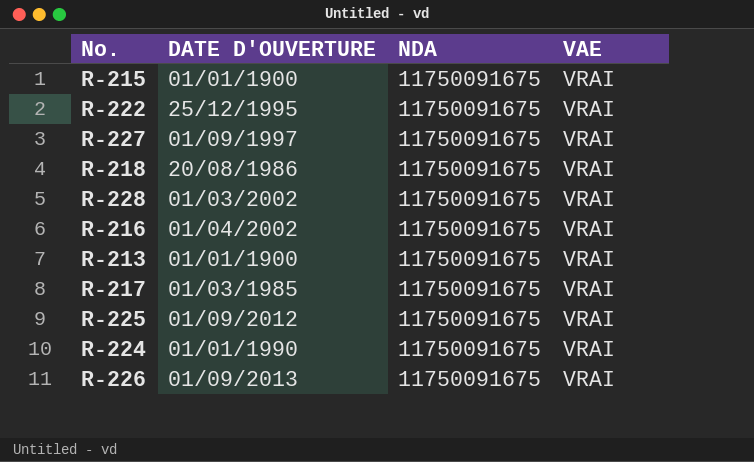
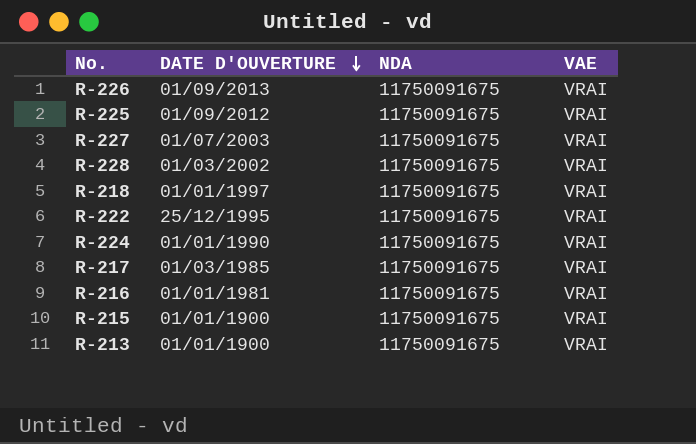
row order: none -> DATE D'OUVERTURE descending
R-227 | DATE D'OUVERTURE: 01/09/1997 -> 01/07/2003
R-218 | DATE D'OUVERTURE: 20/08/1986 -> 01/01/1997
R-216 | DATE D'OUVERTURE: 01/04/2002 -> 01/01/1981

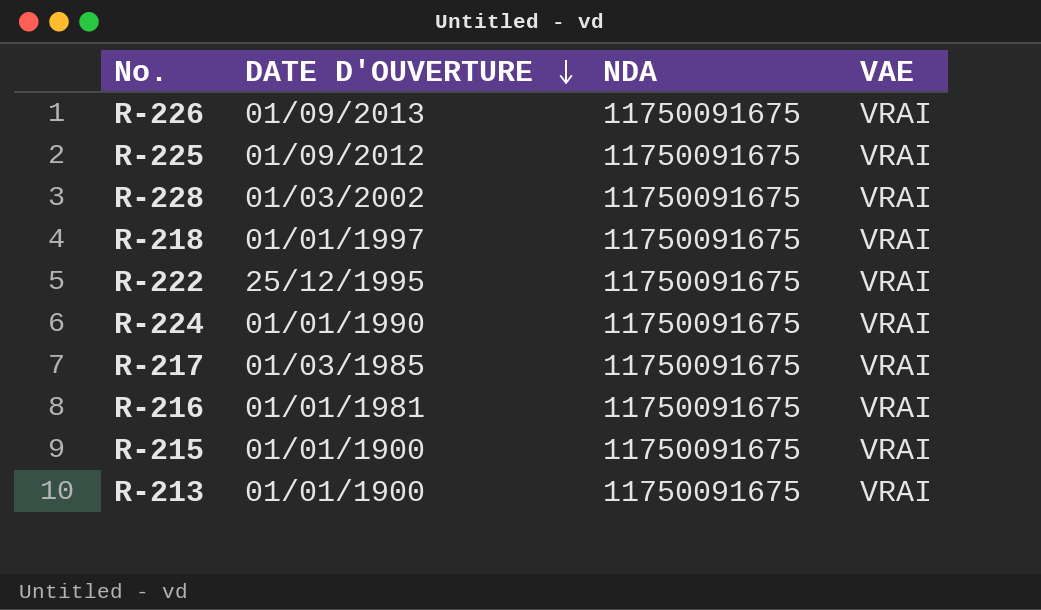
row R-227: 01/07/2003 | 11750091675 | VRAI -> none

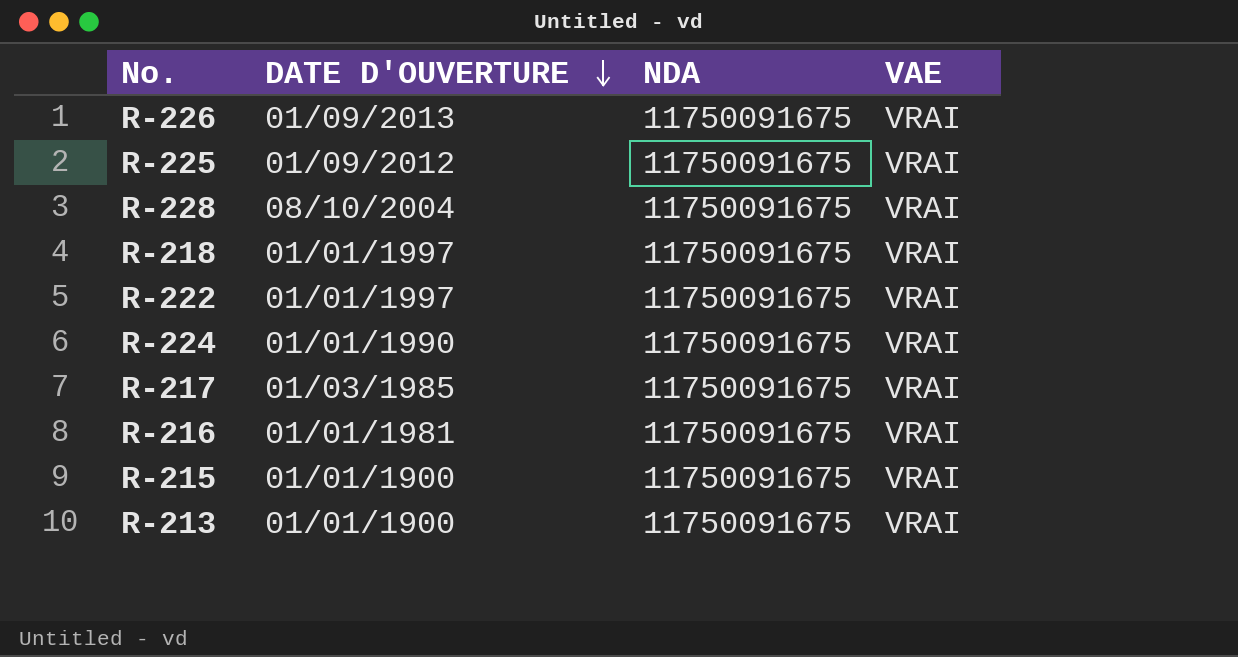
R-228 | DATE D'OUVERTURE: 01/03/2002 -> 08/10/2004
R-222 | DATE D'OUVERTURE: 25/12/1995 -> 01/01/1997

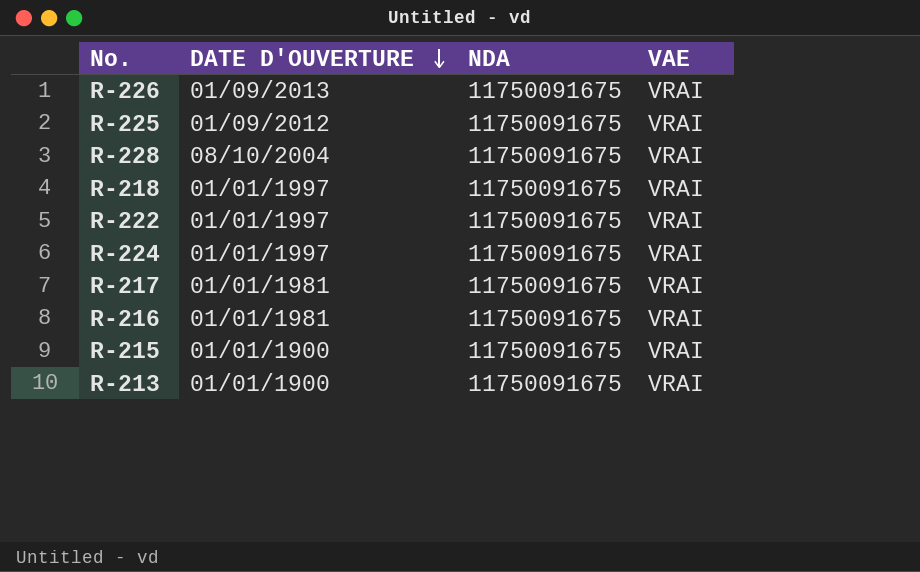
R-224 | DATE D'OUVERTURE: 01/01/1990 -> 01/01/1997
R-217 | DATE D'OUVERTURE: 01/03/1985 -> 01/01/1981

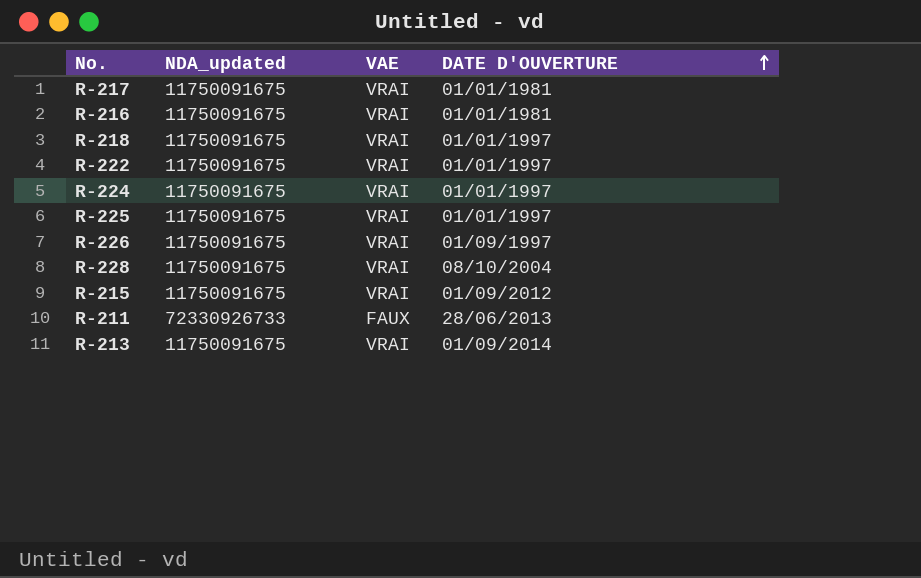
row order: DATE D'OUVERTURE descending -> DATE D'OUVERTURE ascending
column name: NDA -> NDA_updated
column DATE D'OUVERTURE | position: 2 -> 4
R-225 | DATE D'OUVERTURE: 01/09/2012 -> 01/01/1997
R-226 | DATE D'OUVERTURE: 01/09/2013 -> 01/09/1997
R-215 | DATE D'OUVERTURE: 01/01/1900 -> 01/09/2012
row R-211: none -> 72330926733 | FAUX | 28/06/2013
R-213 | DATE D'OUVERTURE: 01/01/1900 -> 01/09/2014

